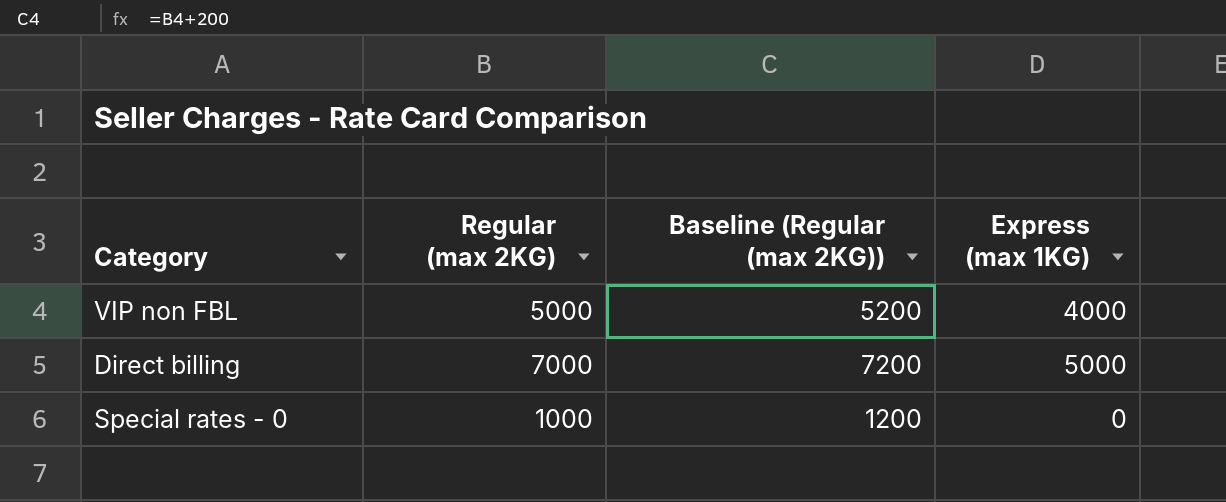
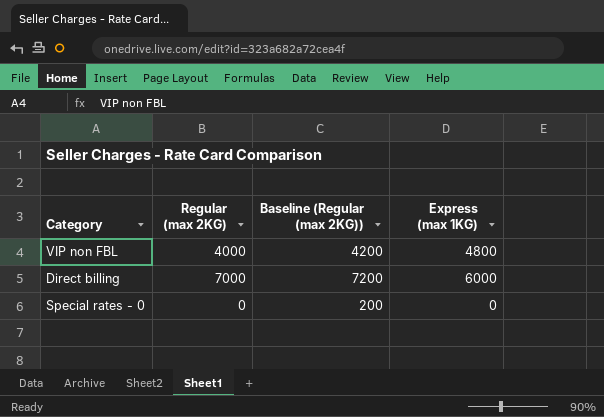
VIP non FBL | Regular (max 2KG): 5000 -> 4000
VIP non FBL | Baseline (Regular (max 2KG)): 5200 -> 4200
VIP non FBL | Express (max 1KG): 4000 -> 4800
Direct billing | Express (max 1KG): 5000 -> 6000
Special rates - 0 | Regular (max 2KG): 1000 -> 0
Special rates - 0 | Baseline (Regular (max 2KG)): 1200 -> 200

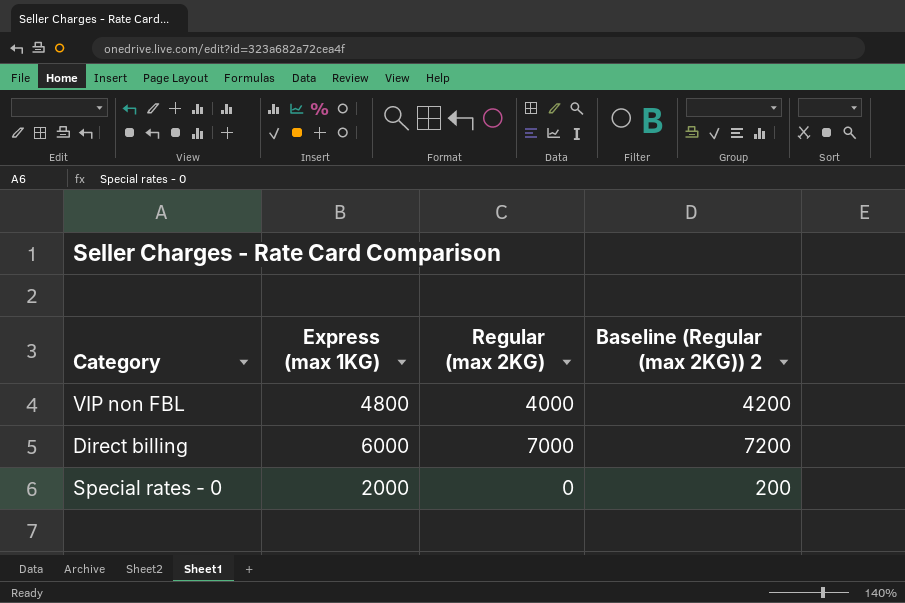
column Express (max 1KG) | position: 4 -> 2
column name: Baseline (Regular (max 2KG)) -> Baseline (Regular (max 2KG)) 2
Special rates - 0 | Express (max 1KG): 0 -> 2000

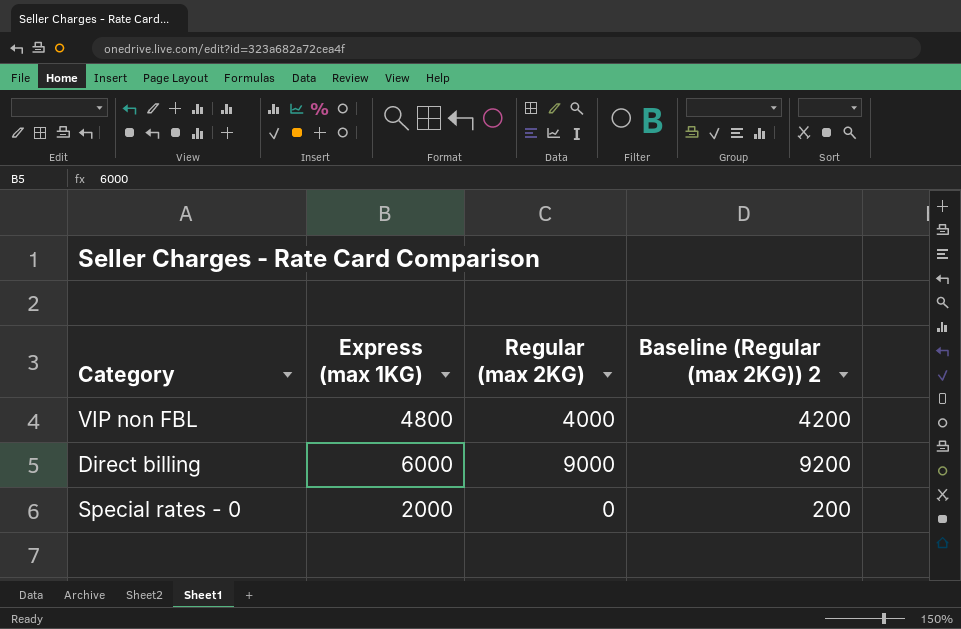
Direct billing | Regular (max 2KG): 7000 -> 9000
Direct billing | Baseline (Regular (max 2KG)) 2: 7200 -> 9200

